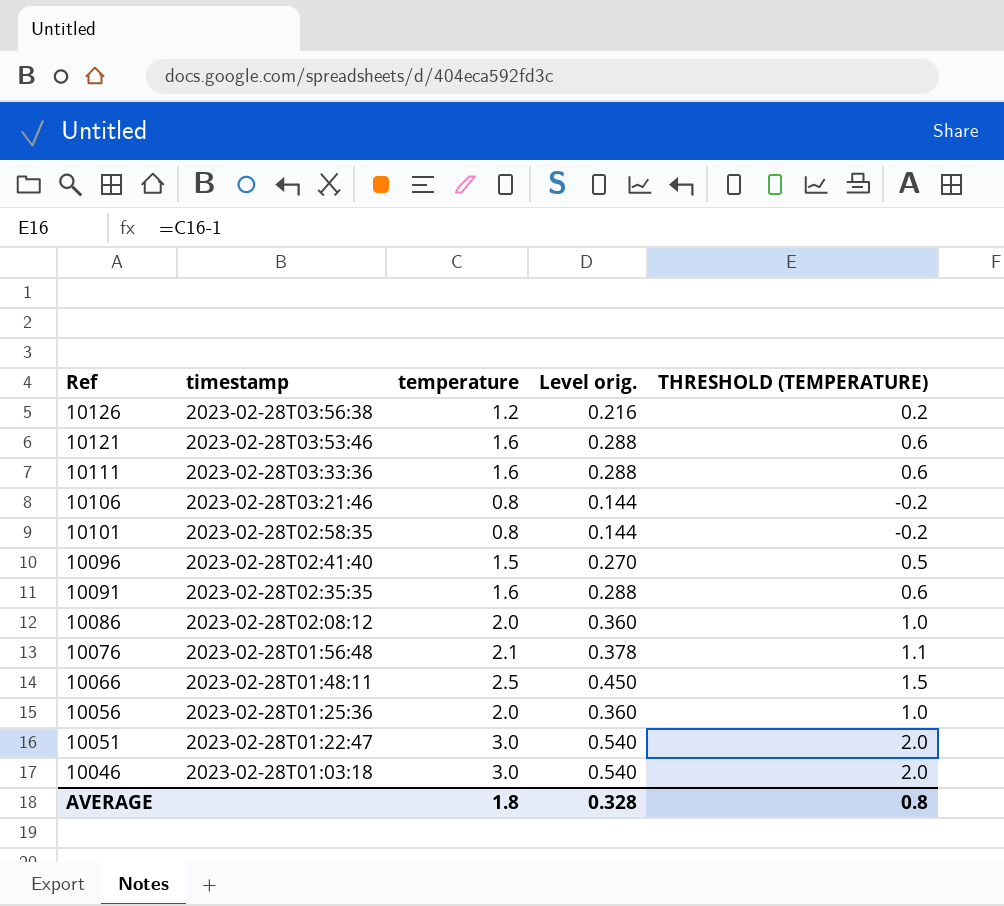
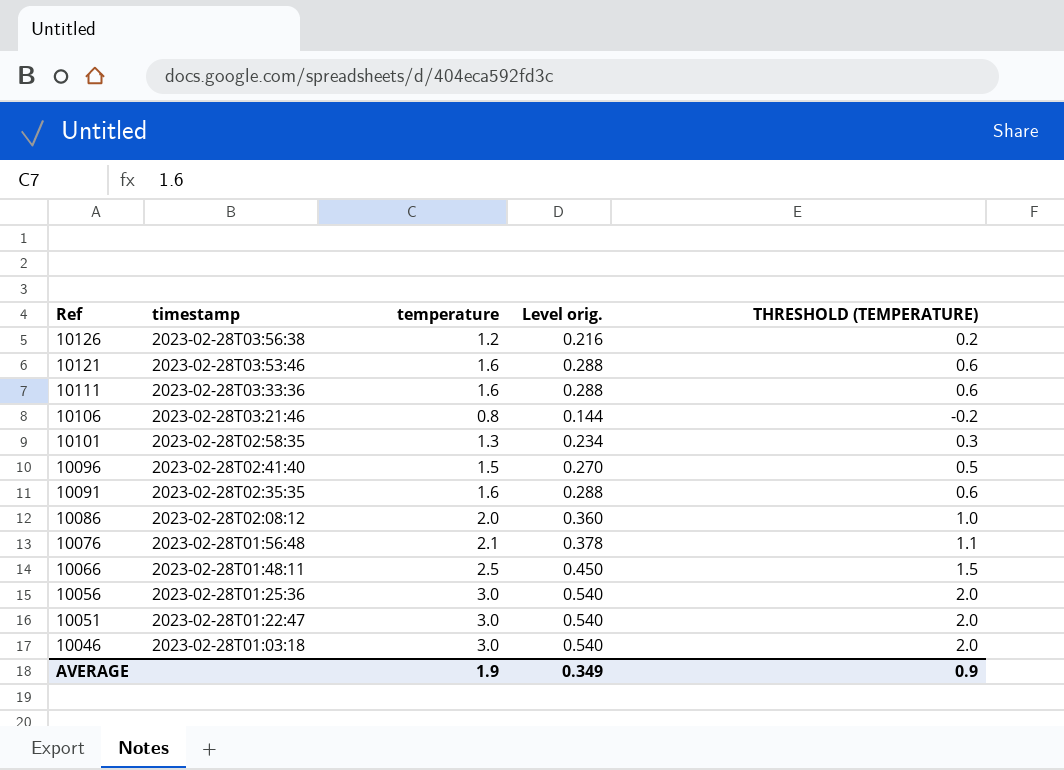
10101 | temperature: 0.8 -> 1.3
10101 | Level orig.: 0.144 -> 0.234
10101 | THRESHOLD (TEMPERATURE): -0.2 -> 0.3
10056 | temperature: 2.0 -> 3.0
10056 | Level orig.: 0.360 -> 0.540
10056 | THRESHOLD (TEMPERATURE): 1.0 -> 2.0
AVERAGE | temperature: 1.8 -> 1.9
AVERAGE | Level orig.: 0.328 -> 0.349
AVERAGE | THRESHOLD (TEMPERATURE): 0.8 -> 0.9

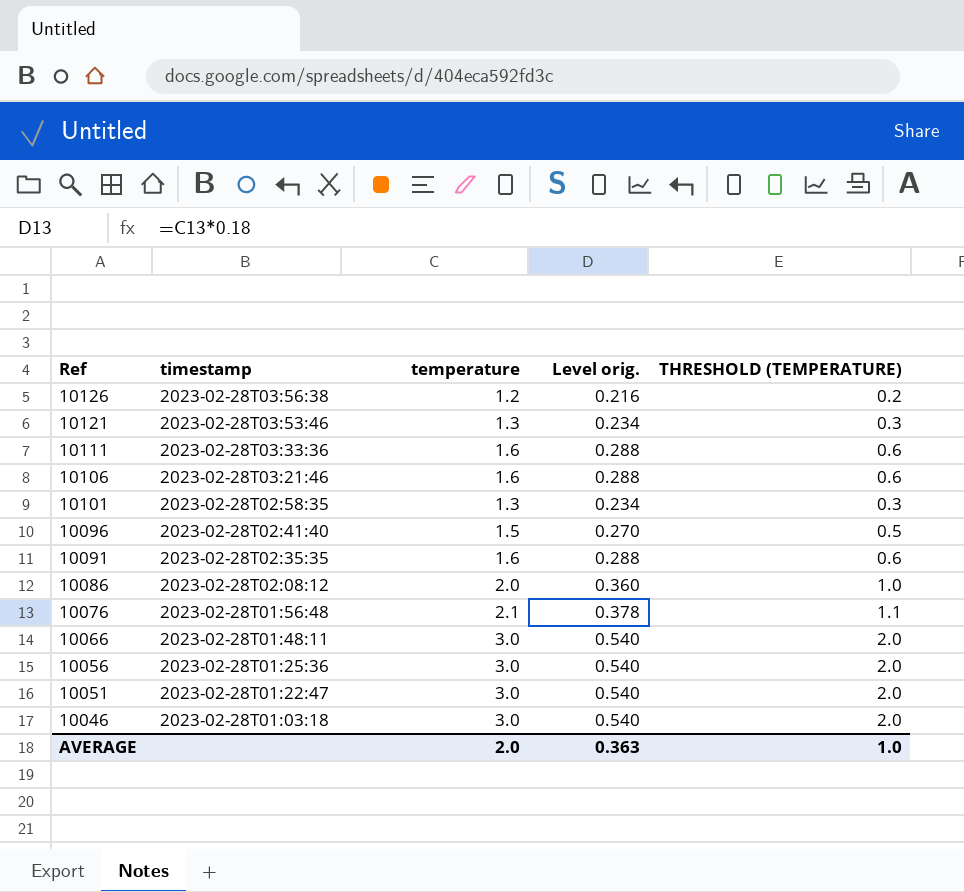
10121 | temperature: 1.6 -> 1.3
10121 | Level orig.: 0.288 -> 0.234
10121 | THRESHOLD (TEMPERATURE): 0.6 -> 0.3
10106 | temperature: 0.8 -> 1.6
10106 | Level orig.: 0.144 -> 0.288
10106 | THRESHOLD (TEMPERATURE): -0.2 -> 0.6
10066 | temperature: 2.5 -> 3.0
10066 | Level orig.: 0.450 -> 0.540
10066 | THRESHOLD (TEMPERATURE): 1.5 -> 2.0
AVERAGE | temperature: 1.9 -> 2.0
AVERAGE | Level orig.: 0.349 -> 0.363
AVERAGE | THRESHOLD (TEMPERATURE): 0.9 -> 1.0

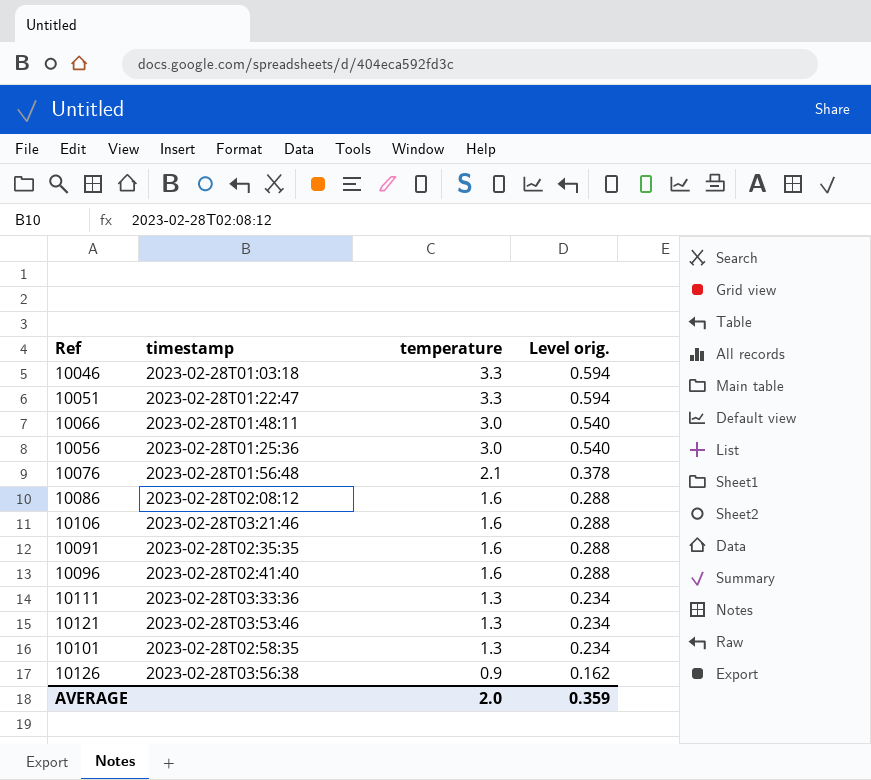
row order: Ref descending -> temperature descending
column THRESHOLD (TEMPERATURE) | formula: [temperature] - 1 -> none
10046 | temperature: 3.0 -> 3.3
10046 | Level orig.: 0.540 -> 0.594
10051 | temperature: 3.0 -> 3.3
10051 | Level orig.: 0.540 -> 0.594
10086 | temperature: 2.0 -> 1.6
10086 | Level orig.: 0.360 -> 0.288
10096 | temperature: 1.5 -> 1.6
10096 | Level orig.: 0.270 -> 0.288
10111 | temperature: 1.6 -> 1.3
10111 | Level orig.: 0.288 -> 0.234
10126 | temperature: 1.2 -> 0.9
10126 | Level orig.: 0.216 -> 0.162
AVERAGE | Level orig.: 0.363 -> 0.359

